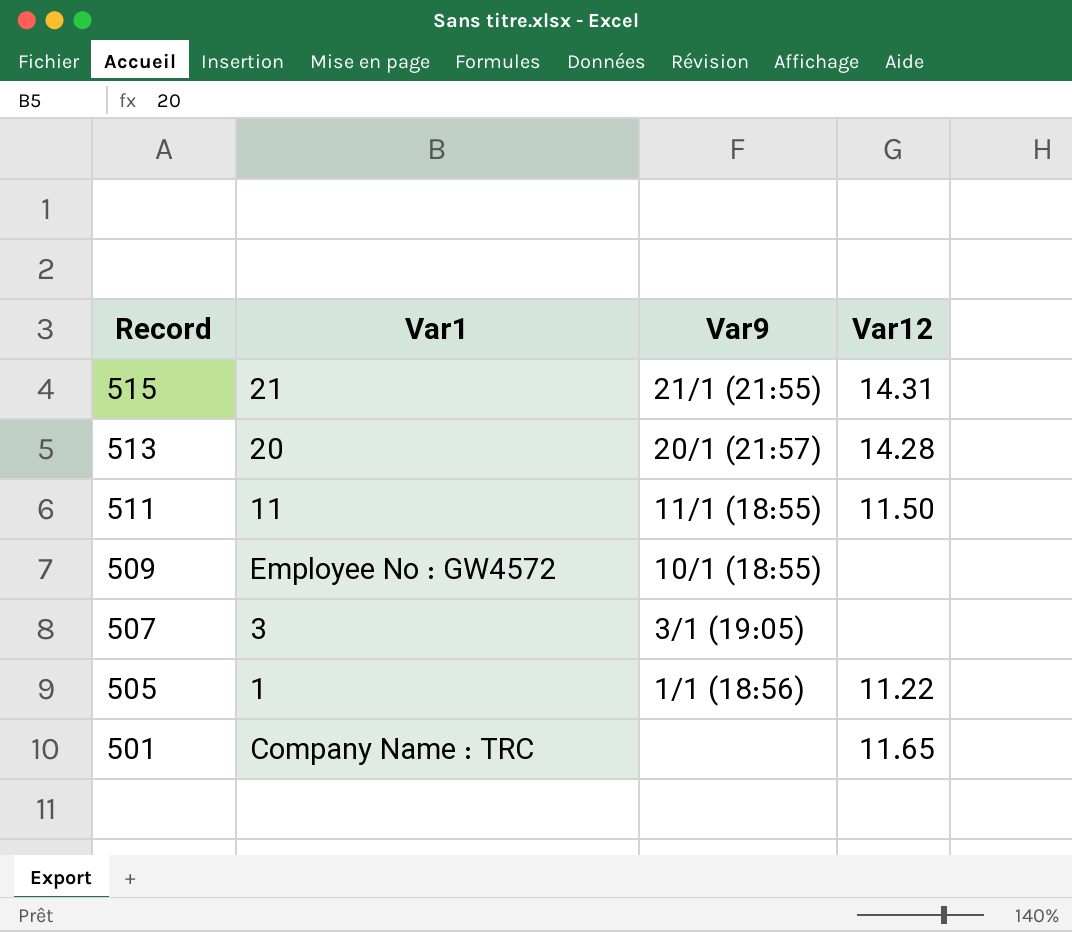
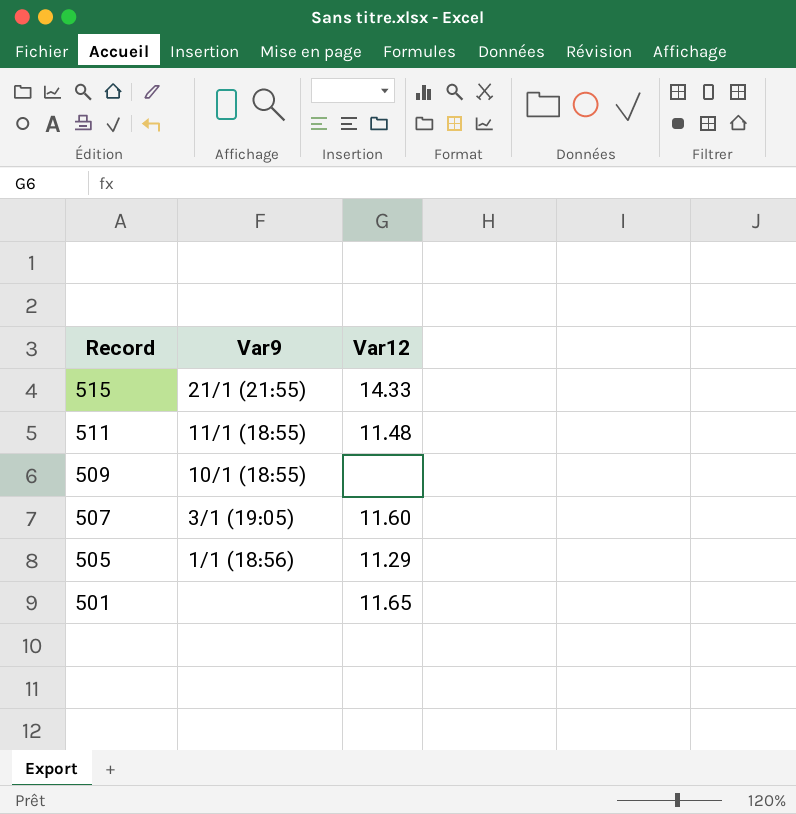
column Var1 | position: 2 -> none
row 513: 20 | 20/1 (21:57) | 14.28 -> none
515 | Var12: 14.31 -> 14.33
511 | Var12: 11.50 -> 11.48
507 | Var12: none -> 11.60
505 | Var12: 11.22 -> 11.29

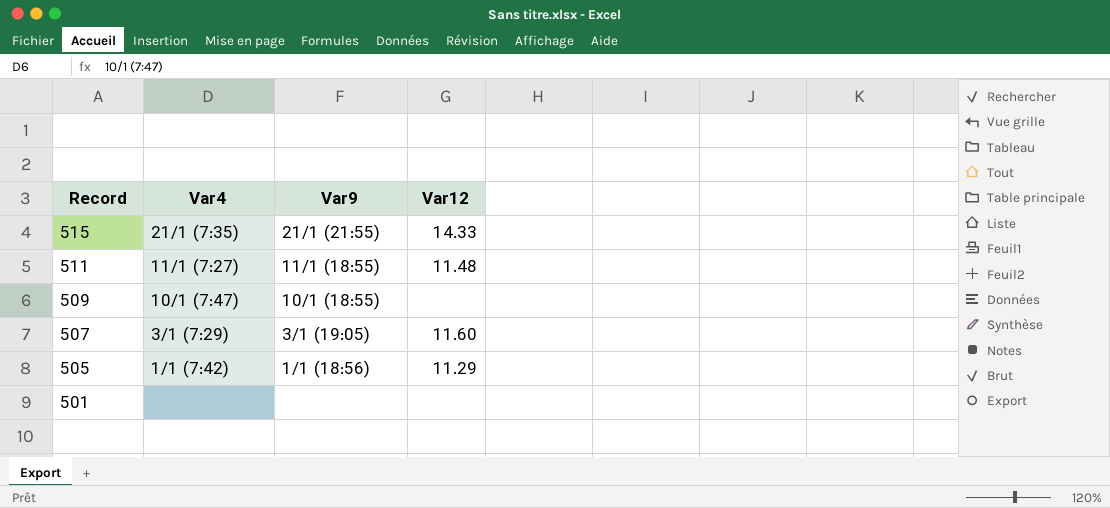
column Var4 | position: none -> 2
501 | Var12: 11.65 -> none

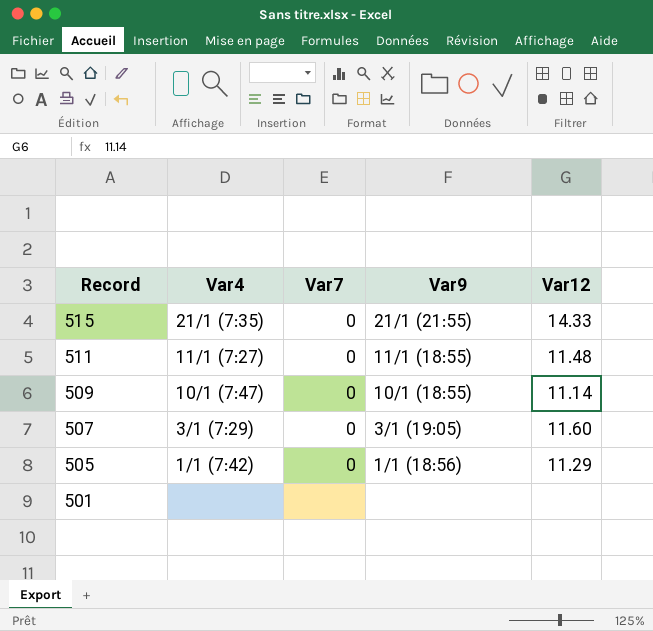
column Var7 | position: none -> 3
509 | Var12: none -> 11.14

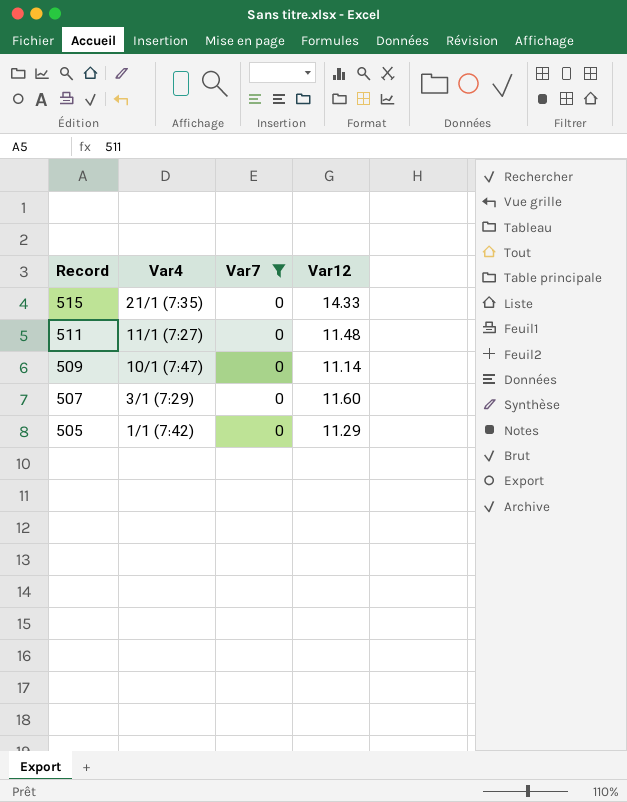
filter: none -> Var7 = 0
column Var9 | position: 4 -> none

